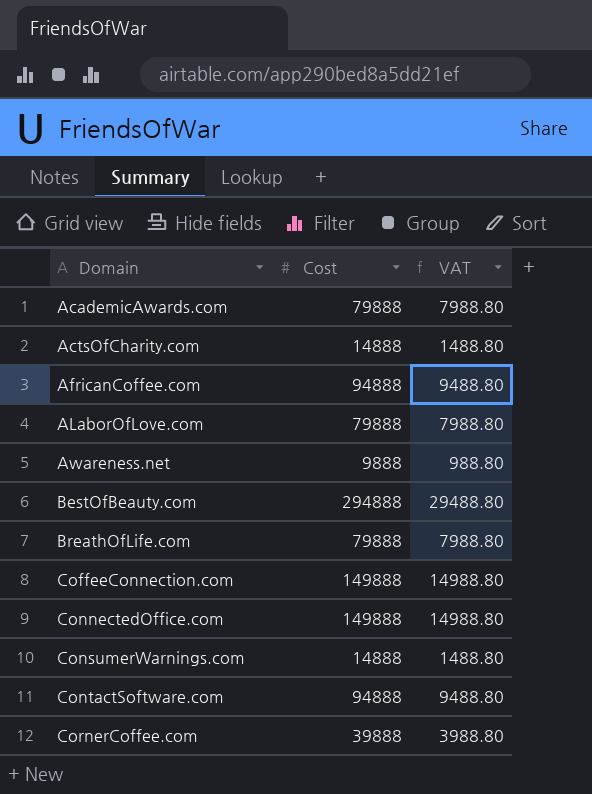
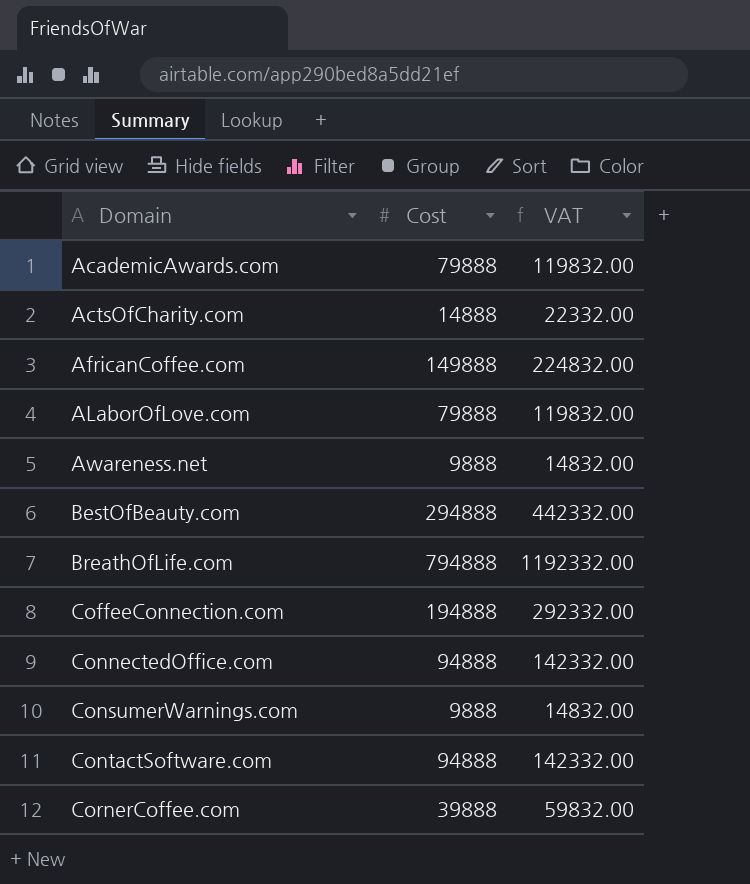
column VAT | formula: [Cost] * 0.1 -> [Cost] * 1.5
AfricanCoffee.com | Cost: 94888 -> 149888
BreathOfLife.com | Cost: 79888 -> 794888
CoffeeConnection.com | Cost: 149888 -> 194888
ConnectedOffice.com | Cost: 149888 -> 94888
ConsumerWarnings.com | Cost: 14888 -> 9888

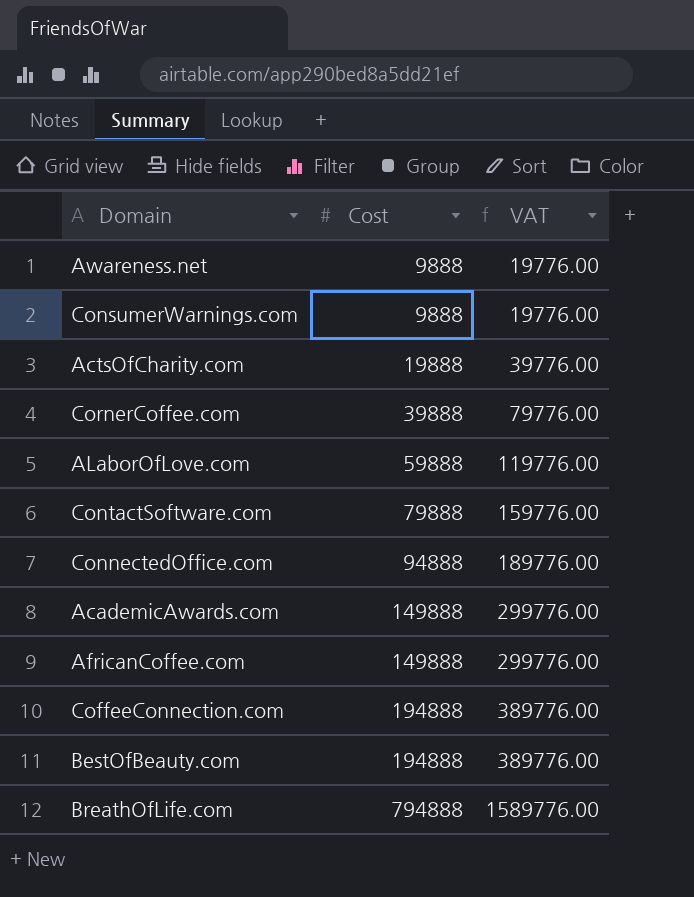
row order: Domain ascending -> Cost ascending
column VAT | formula: [Cost] * 1.5 -> [Cost] * 2
ActsOfCharity.com | Cost: 14888 -> 19888
ALaborOfLove.com | Cost: 79888 -> 59888
ContactSoftware.com | Cost: 94888 -> 79888
AcademicAwards.com | Cost: 79888 -> 149888
BestOfBeauty.com | Cost: 294888 -> 194888

